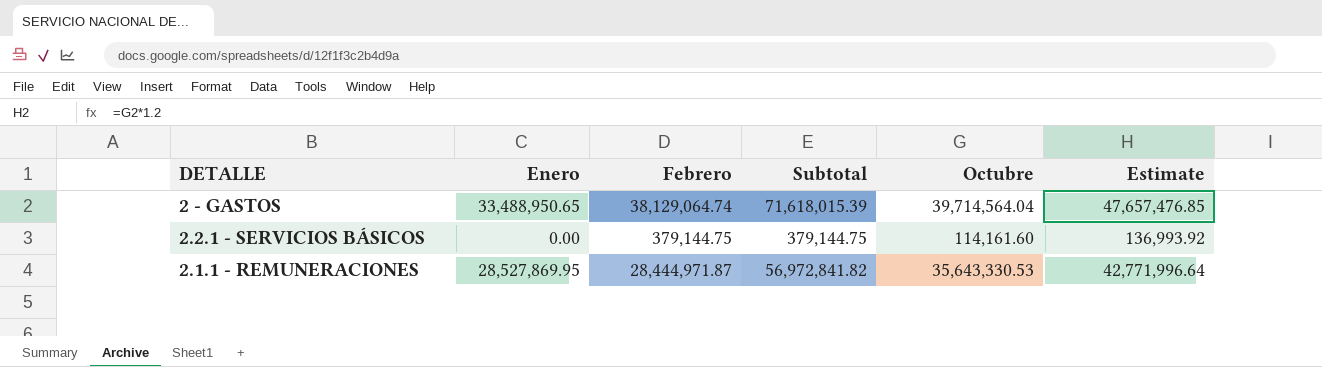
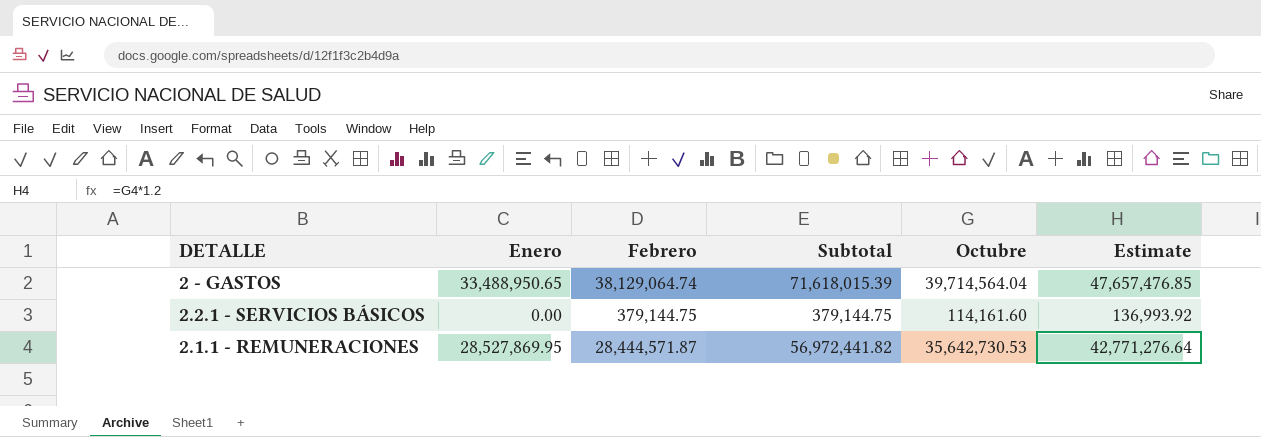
2.1.1 - REMUNERACIONES | Febrero: 28,444,971.87 -> 28,444,571.87
2.1.1 - REMUNERACIONES | Subtotal: 56,972,841.82 -> 56,972,441.82
2.1.1 - REMUNERACIONES | Octubre: 35,643,330.53 -> 35,642,730.53
2.1.1 - REMUNERACIONES | Estimate: 42,771,996.64 -> 42,771,276.64

